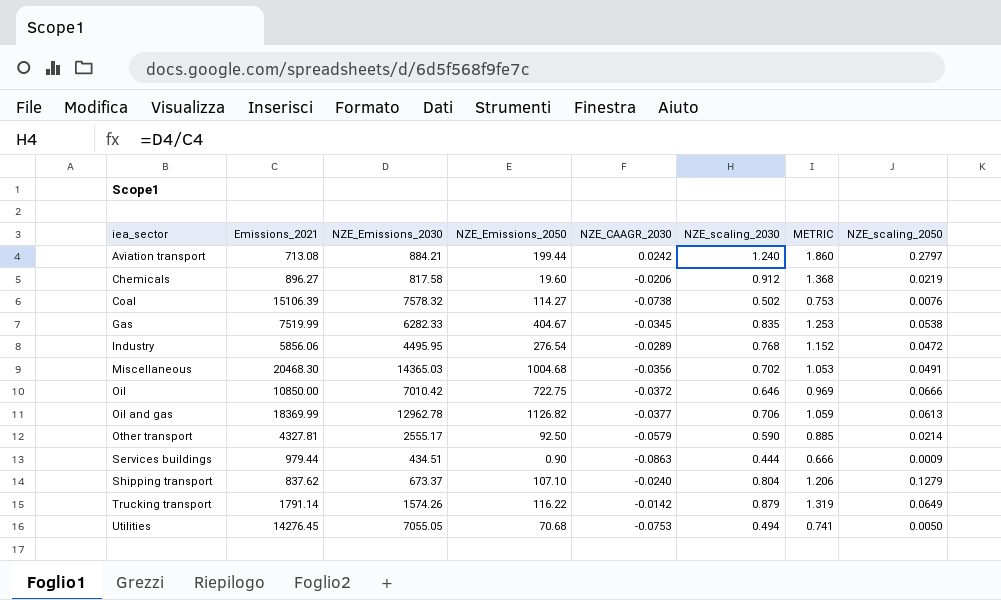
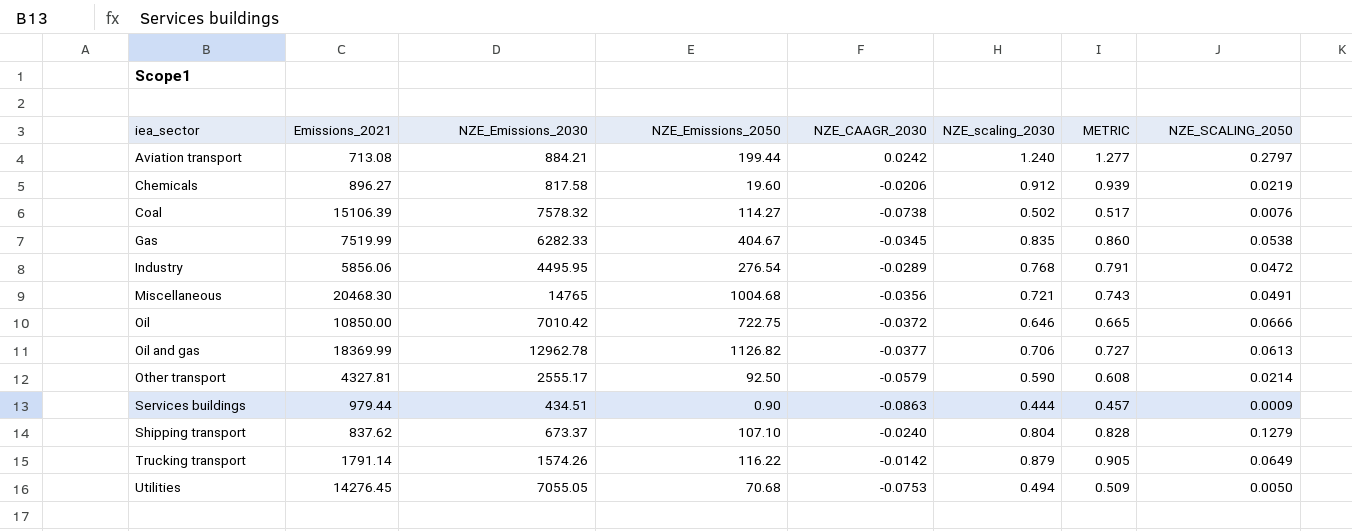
column METRIC | formula: [NZE_scaling_2030] * 1.5 -> [NZE_scaling_2030] * 1.03
column name: NZE_scaling_2050 -> NZE_SCALING_2050
Miscellaneous | NZE_Emissions_2030: 14365.03 -> 14765
Miscellaneous | NZE_scaling_2030: 0.702 -> 0.721

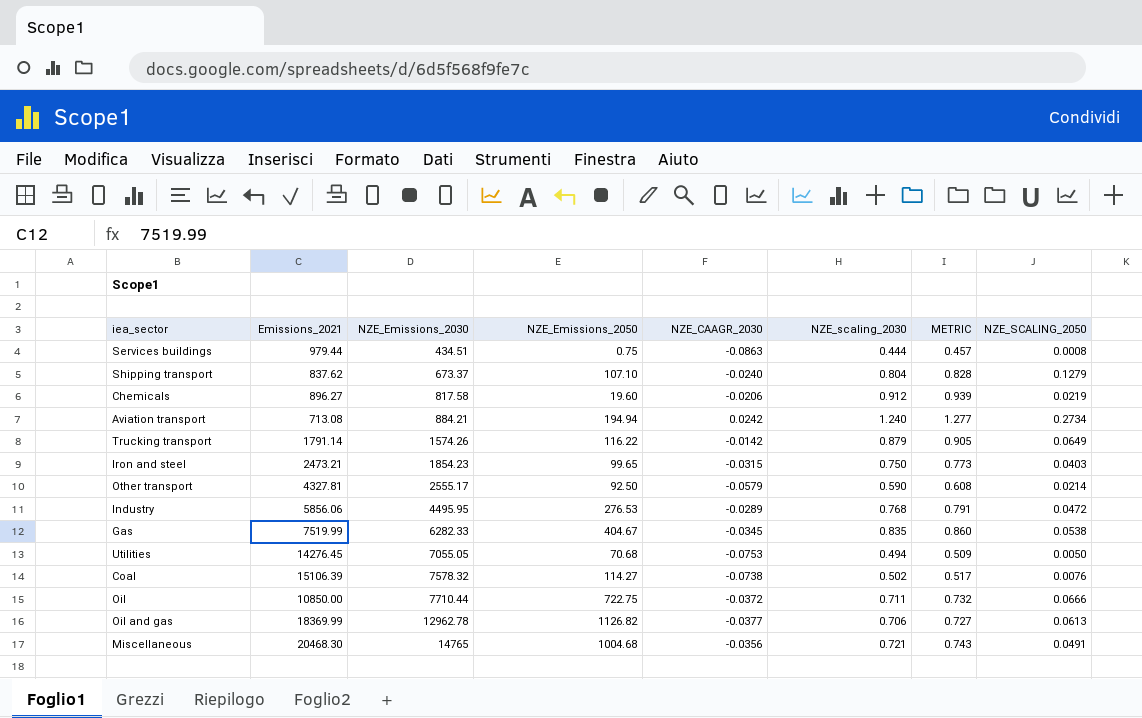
row order: iea_sector ascending -> NZE_Emissions_2030 ascending
Services buildings | NZE_Emissions_2050: 0.90 -> 0.75
Services buildings | NZE_SCALING_2050: 0.0009 -> 0.0008
Aviation transport | NZE_Emissions_2050: 199.44 -> 194.94
Aviation transport | NZE_SCALING_2050: 0.2797 -> 0.2734
row Iron and steel: none -> 2473.21 | 1854.23 | 99.65 | -0.0315 | 0.750 | 0.773 | 0.0403
Industry | NZE_Emissions_2050: 276.54 -> 276.53
Oil | NZE_Emissions_2030: 7010.42 -> 7710.44
Oil | NZE_scaling_2030: 0.646 -> 0.711
Oil | METRIC: 0.665 -> 0.732

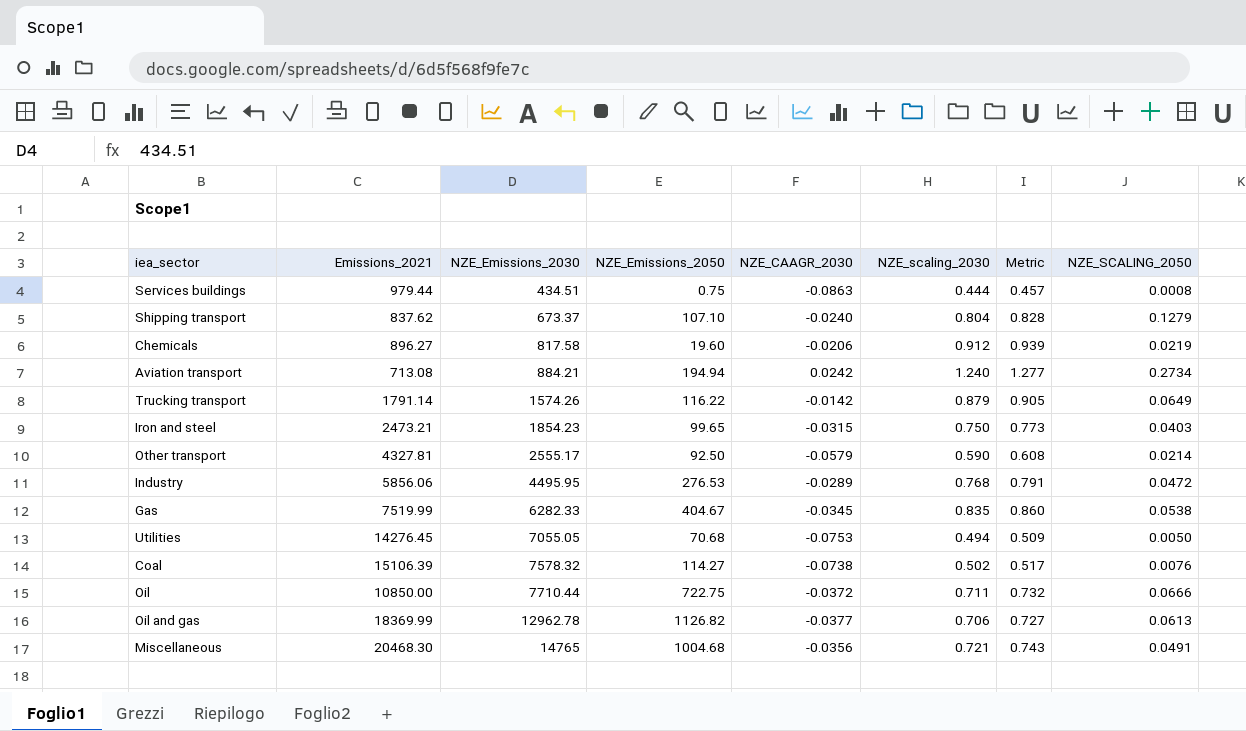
column name: METRIC -> Metric

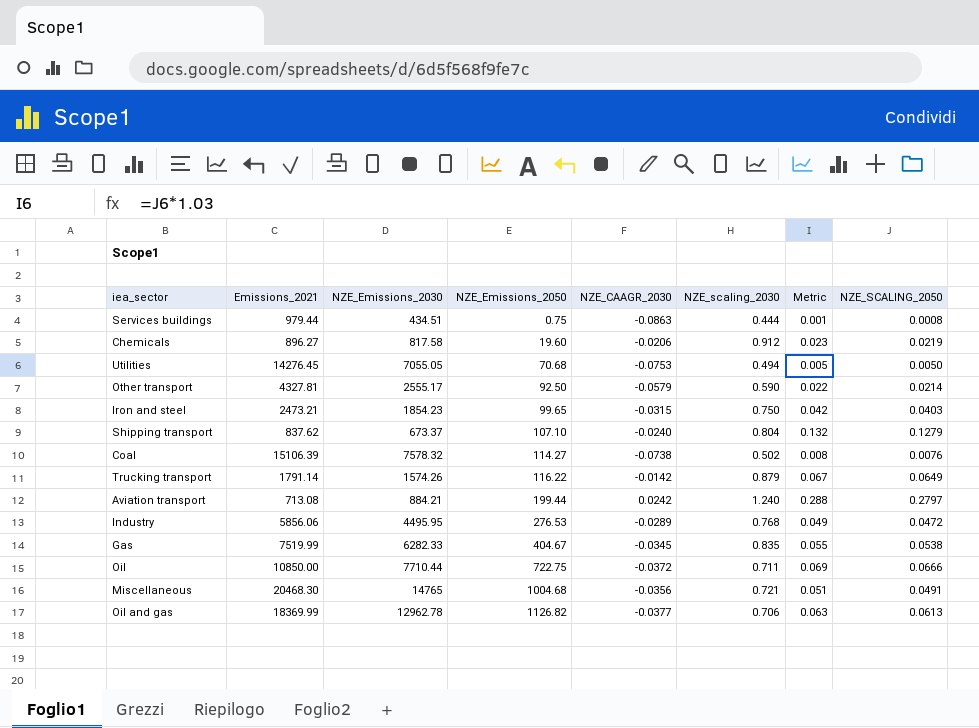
row order: NZE_Emissions_2030 ascending -> NZE_Emissions_2050 ascending
column Metric | formula: [NZE_scaling_2030] * 1.03 -> [NZE_SCALING_2050] * 1.03
Aviation transport | NZE_Emissions_2050: 194.94 -> 199.44
Aviation transport | NZE_SCALING_2050: 0.2734 -> 0.2797

